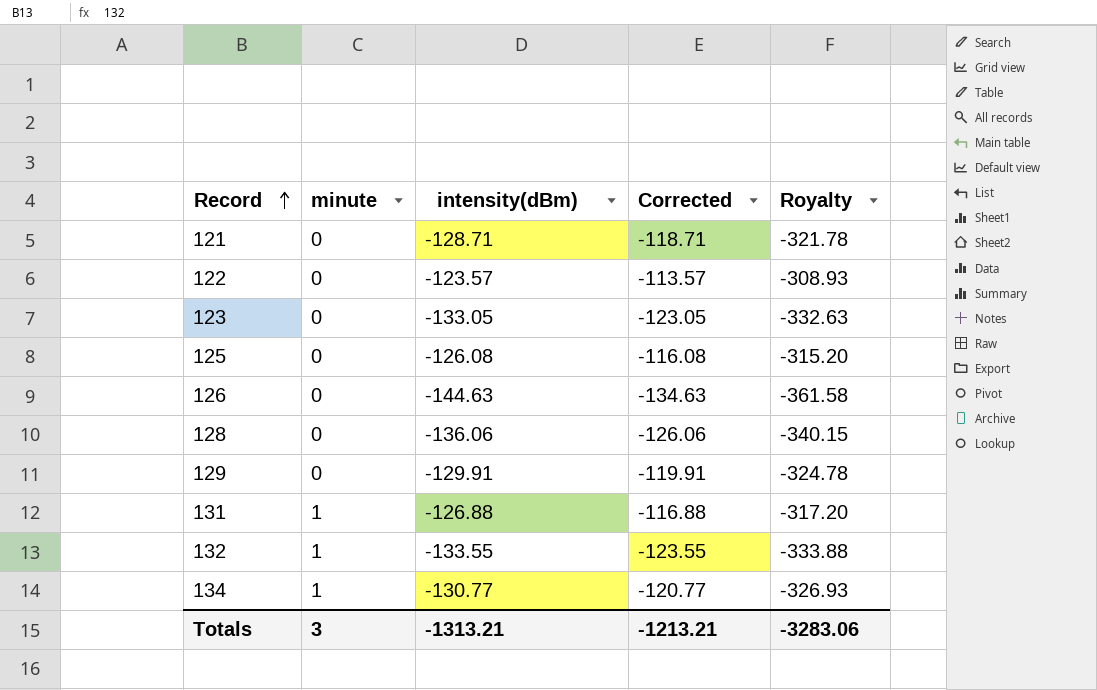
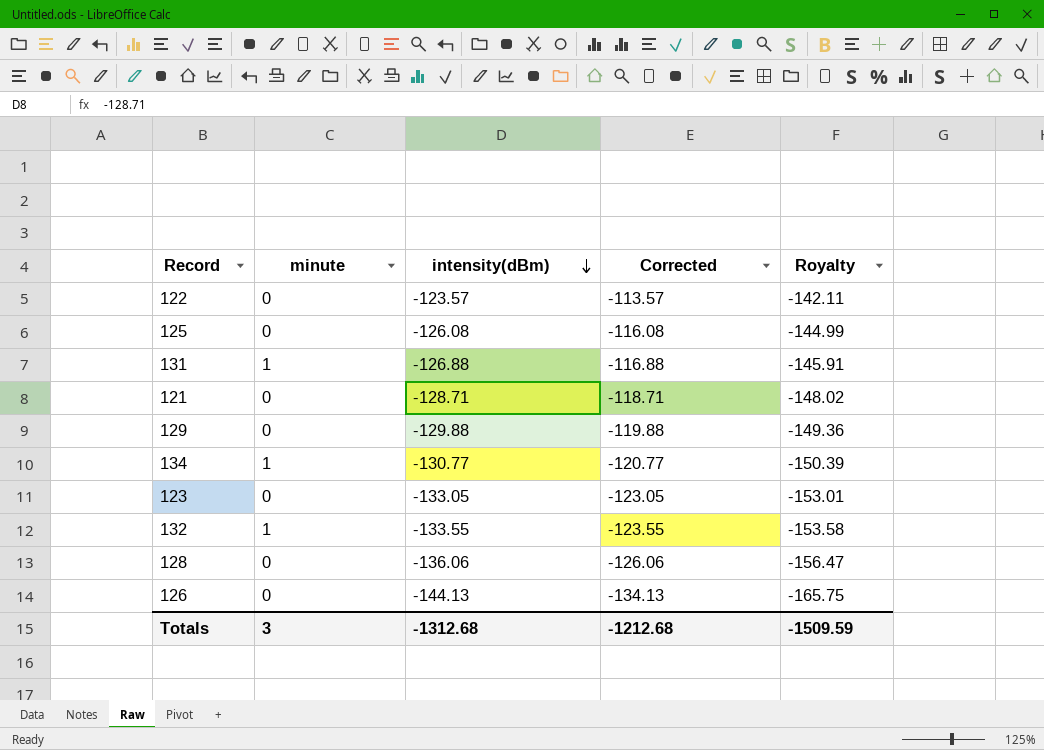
row order: Record ascending -> intensity(dBm) descending
column Royalty | formula: [intensity(dBm)] * 2.5 -> [intensity(dBm)] * 1.15
129 | intensity(dBm): -129.91 -> -129.88
129 | Corrected: -119.91 -> -119.88
126 | intensity(dBm): -144.63 -> -144.13
126 | Corrected: -134.63 -> -134.13
Totals | intensity(dBm): -1313.21 -> -1312.68
Totals | Corrected: -1213.21 -> -1212.68
Totals | Royalty: -3283.06 -> -1509.59

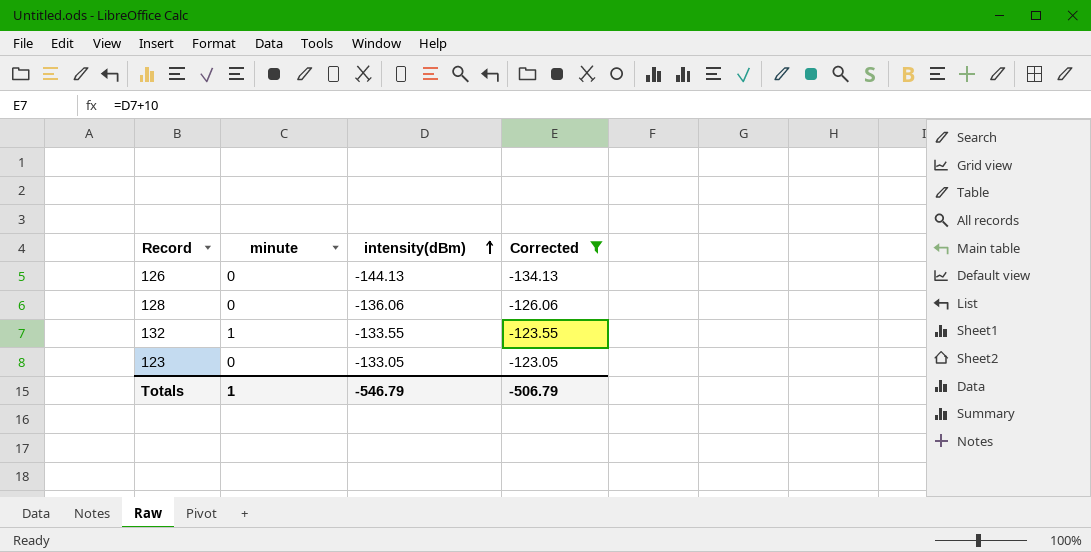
filter: none -> Corrected <= -123.05
row order: intensity(dBm) descending -> intensity(dBm) ascending
column Royalty | formula: [intensity(dBm)] * 1.15 -> none
Totals | minute: 3 -> 1
Totals | intensity(dBm): -1312.68 -> -546.79
Totals | Corrected: -1212.68 -> -506.79

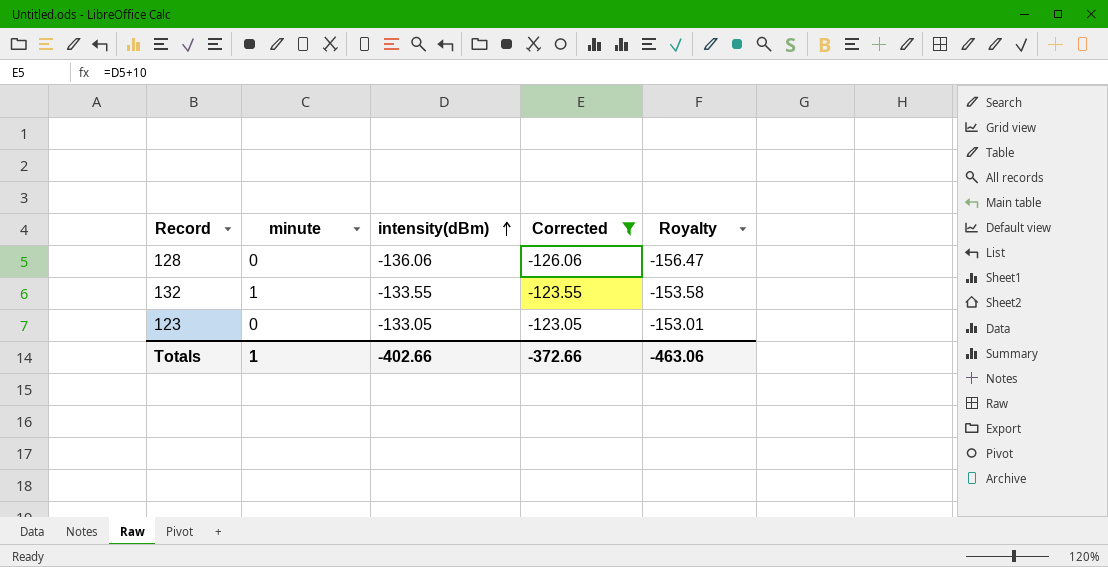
column Royalty | formula: none -> [intensity(dBm)] * 1.15
row 126: 0 | -144.13 | -134.13 -> none
Totals | intensity(dBm): -546.79 -> -402.66
Totals | Corrected: -506.79 -> -372.66

